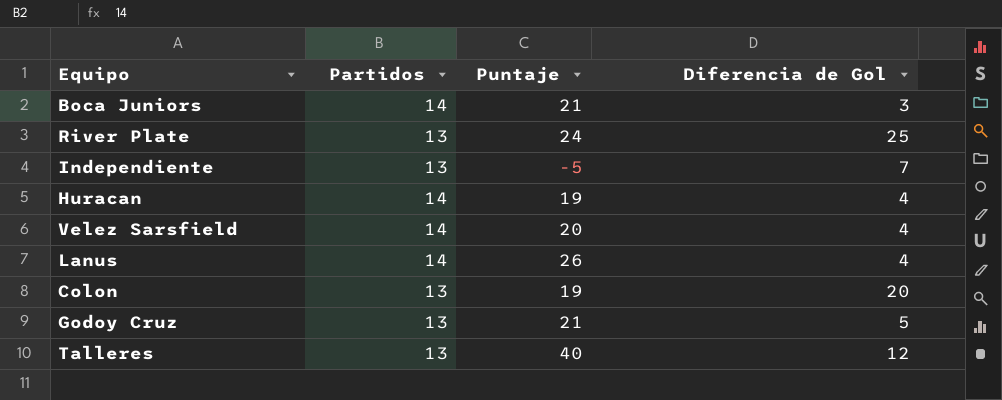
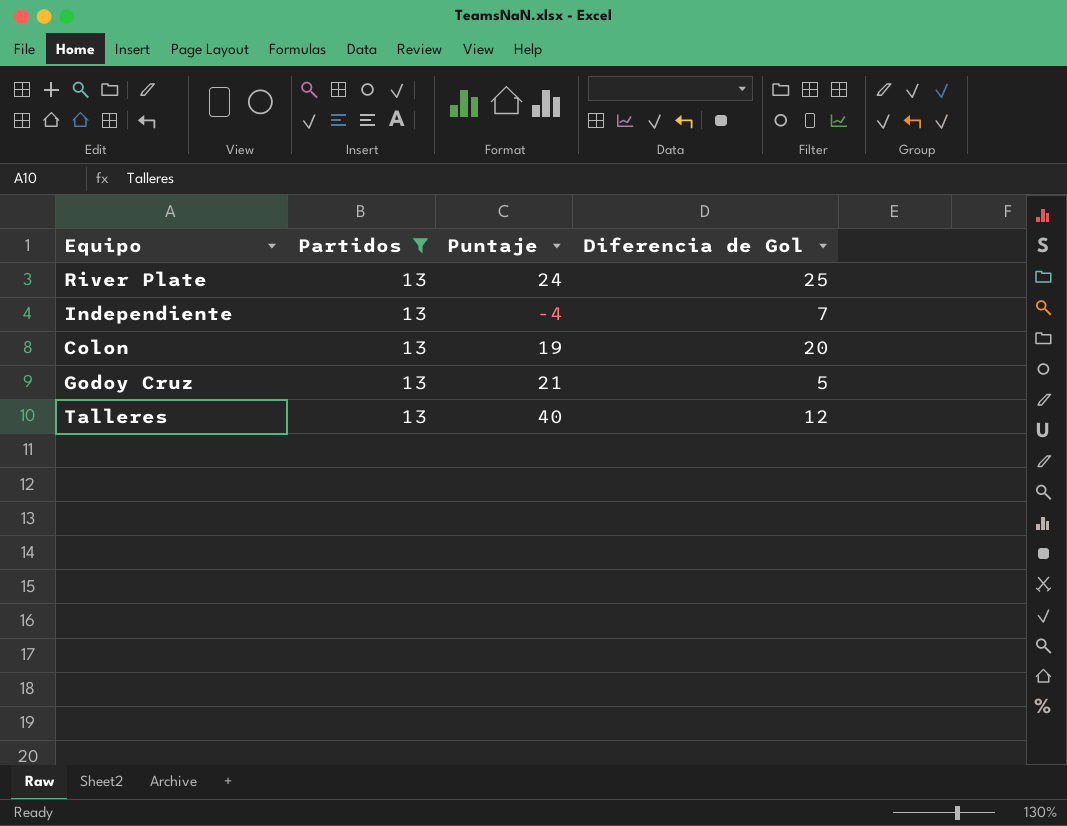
filter: none -> Partidos = 13
Independiente | Puntaje: -5 -> -4

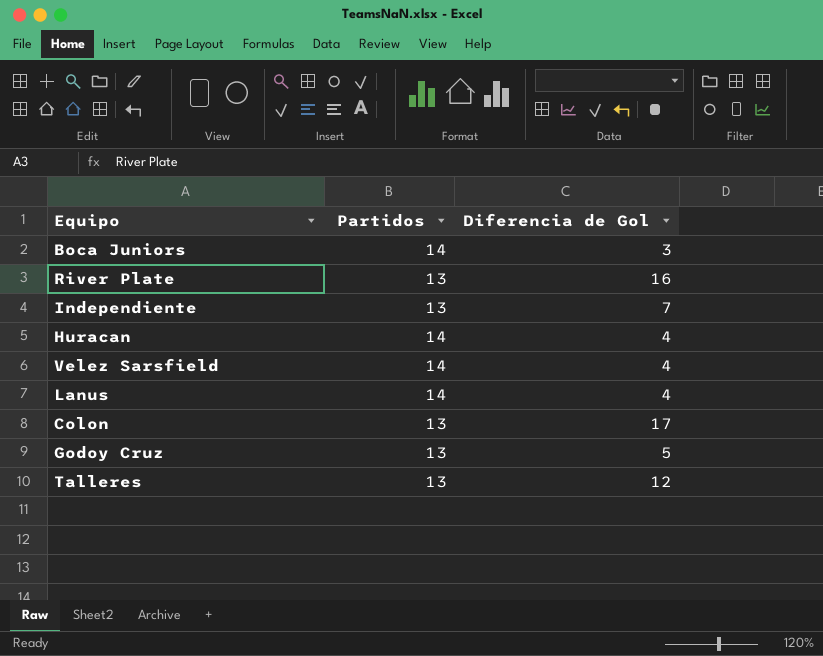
filter: Partidos = 13 -> none
column Puntaje | position: 3 -> none
River Plate | Diferencia de Gol: 25 -> 16
Colon | Diferencia de Gol: 20 -> 17

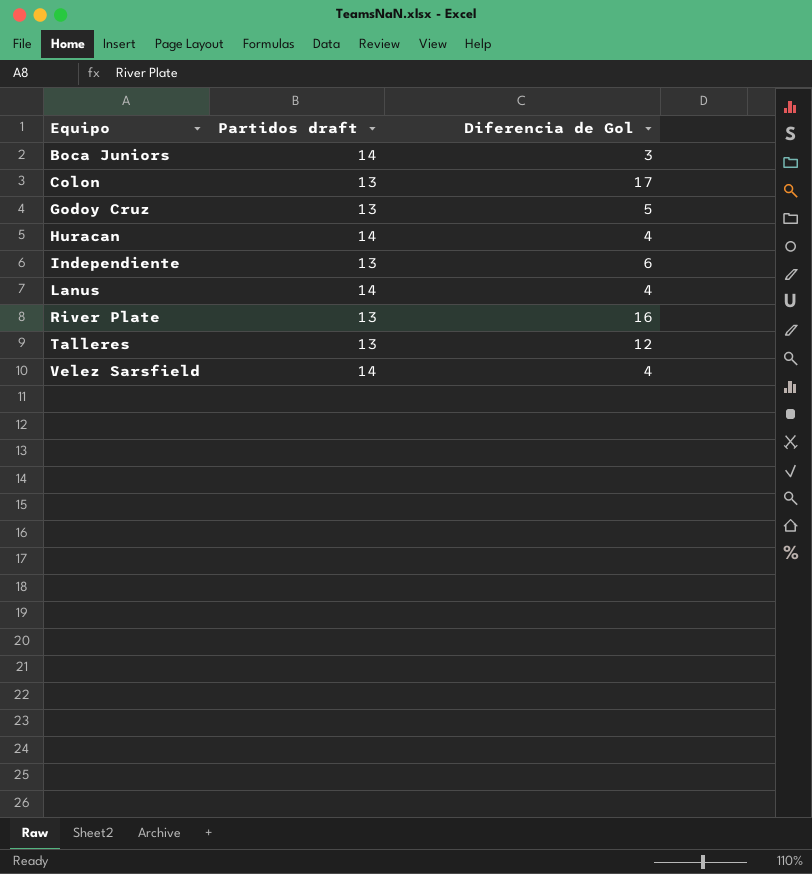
row order: none -> Equipo ascending
column name: Partidos -> Partidos draft
Independiente | Diferencia de Gol: 7 -> 6

